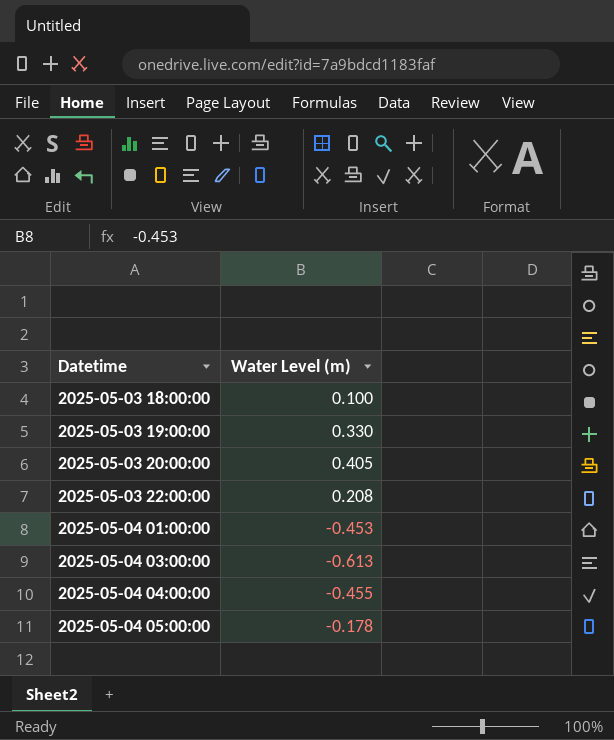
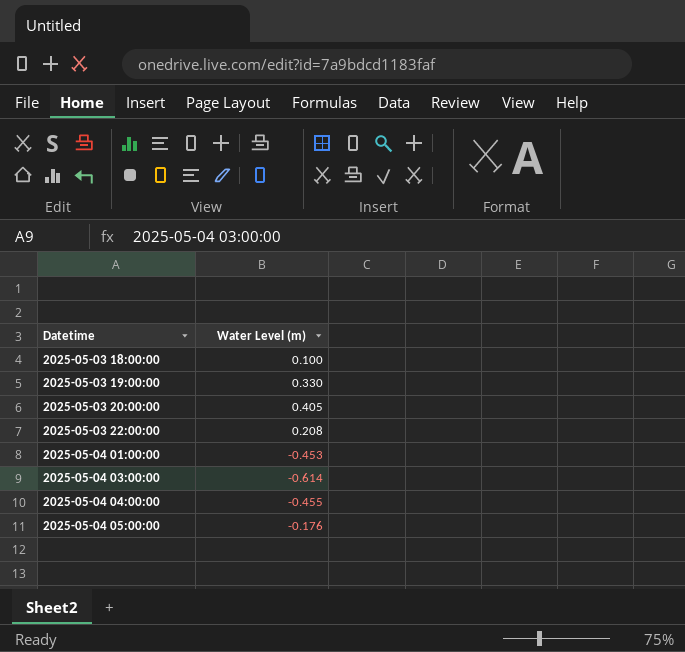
2025-05-04 03:00:00 | Water Level (m): -0.613 -> -0.614
2025-05-04 05:00:00 | Water Level (m): -0.178 -> -0.176

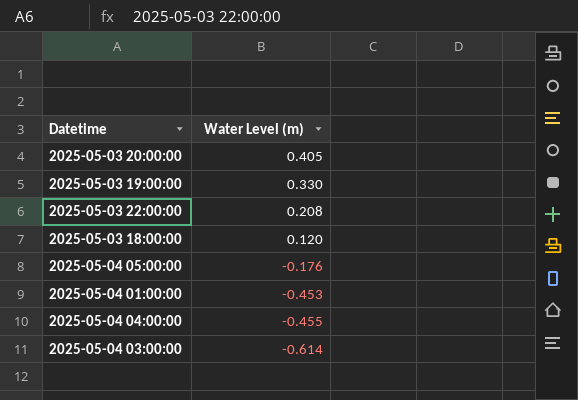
row order: Datetime ascending -> Water Level (m) descending
2025-05-03 18:00:00 | Water Level (m): 0.100 -> 0.120

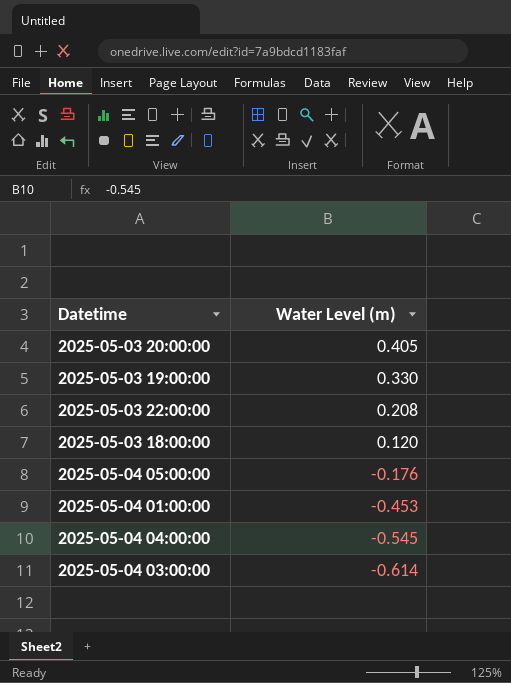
2025-05-04 04:00:00 | Water Level (m): -0.455 -> -0.545

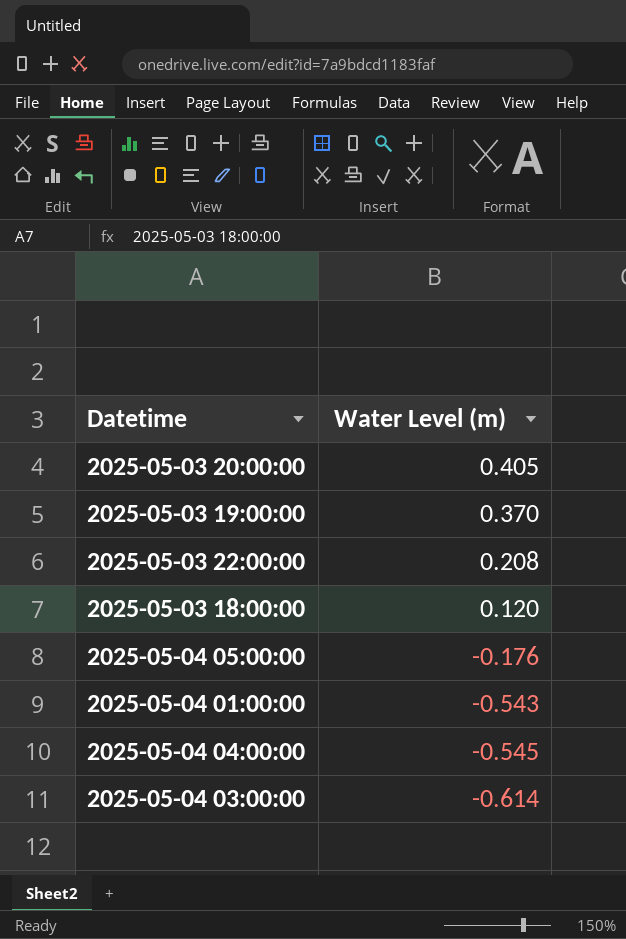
2025-05-03 19:00:00 | Water Level (m): 0.330 -> 0.370
2025-05-04 01:00:00 | Water Level (m): -0.453 -> -0.543

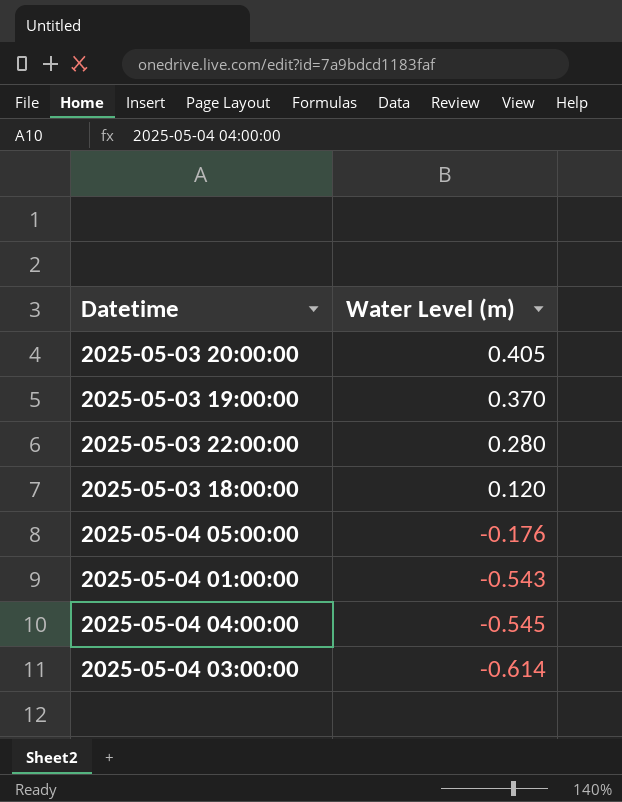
2025-05-03 22:00:00 | Water Level (m): 0.208 -> 0.280

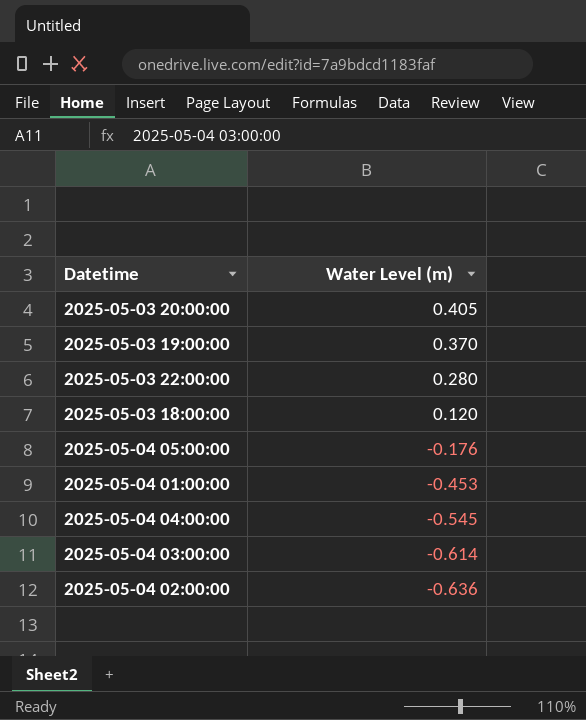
2025-05-04 01:00:00 | Water Level (m): -0.543 -> -0.453
row 2025-05-04 02:00:00: none -> -0.636

